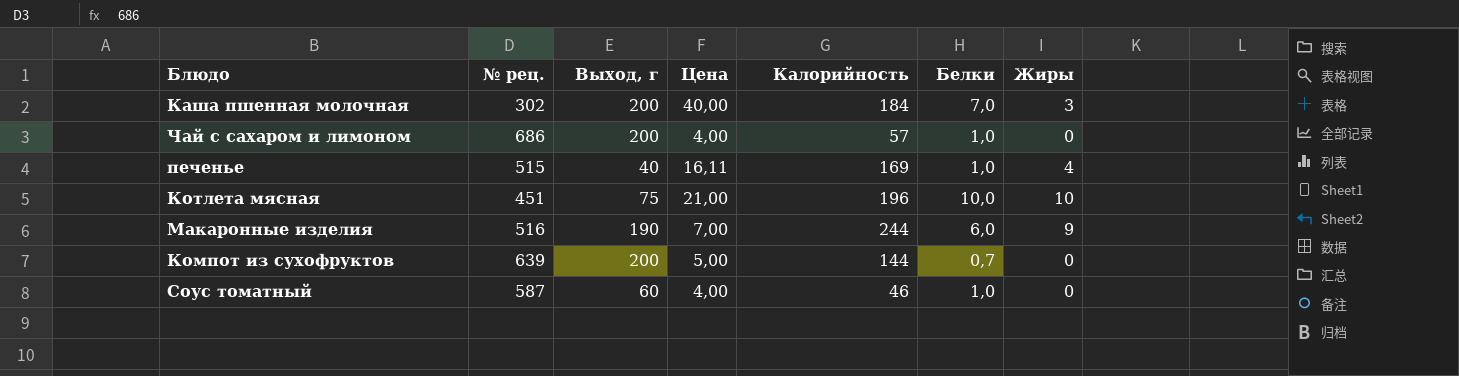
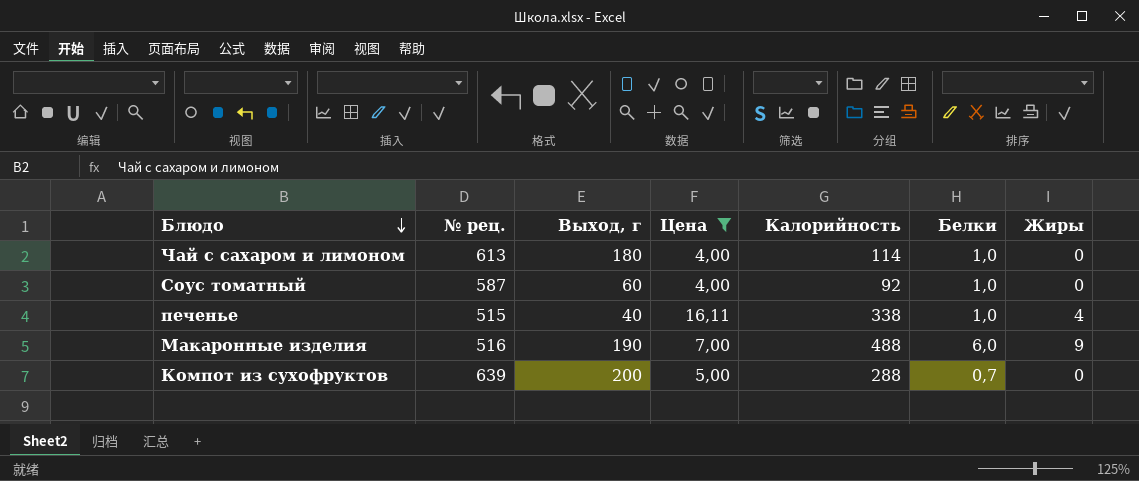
filter: none -> Цена <= 16,11
row order: none -> Блюдо descending
Чай с сахаром и лимоном | № рец.: 686 -> 613
Чай с сахаром и лимоном | Выход, г: 200 -> 180
Чай с сахаром и лимоном | Калорийность: 57 -> 114
Соус томатный | Калорийность: 46 -> 92
печенье | Калорийность: 169 -> 338
Макаронные изделия | Калорийность: 244 -> 488
Компот из сухофруктов | Калорийность: 144 -> 288

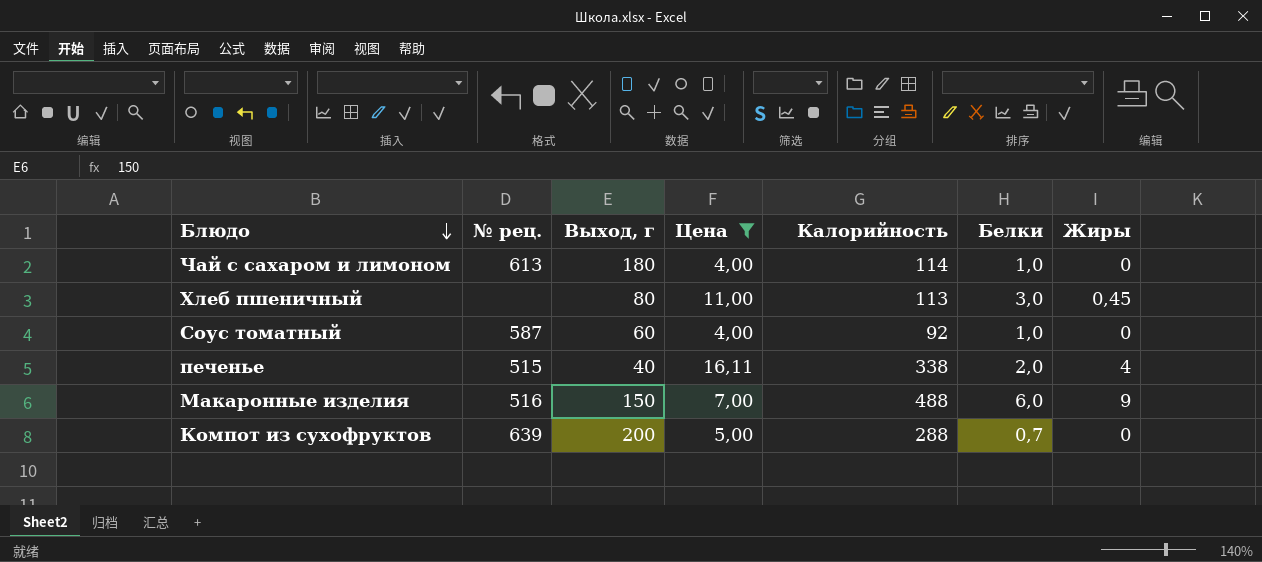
row Хлеб пшеничный: none -> none | 80 | 11,00 | 113 | 3,0 | 0,45
печенье | Белки: 1,0 -> 2,0
Макаронные изделия | Выход, г: 190 -> 150

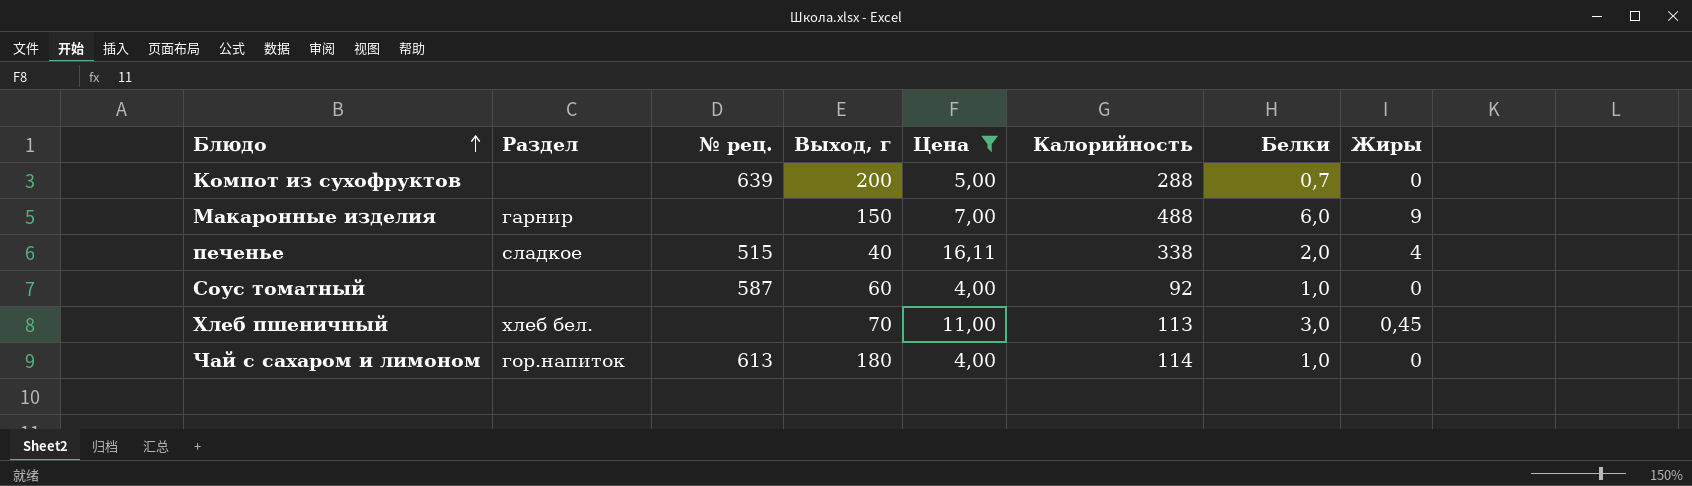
row order: Блюдо descending -> Блюдо ascending
column Раздел | position: none -> 2
Макаронные изделия | № рец.: 516 -> none
Хлеб пшеничный | Выход, г: 80 -> 70

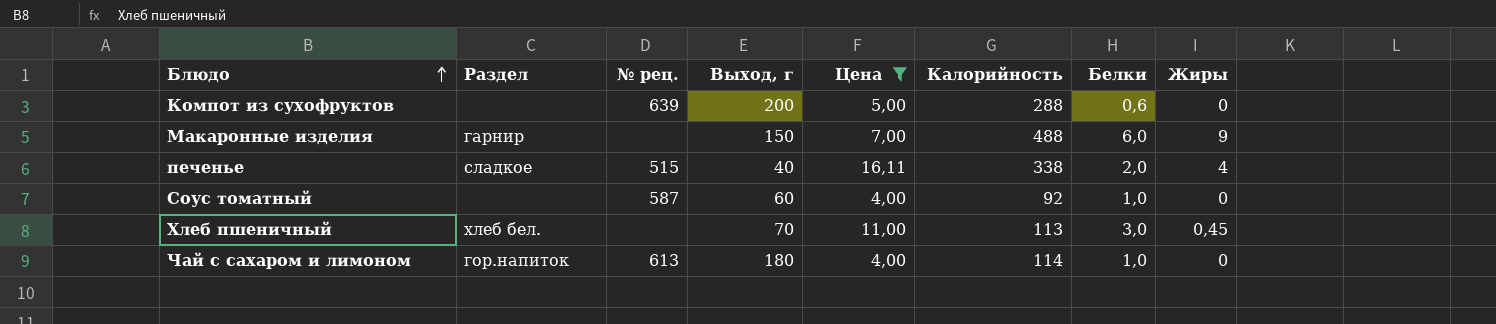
Компот из сухофруктов | Белки: 0,7 -> 0,6

